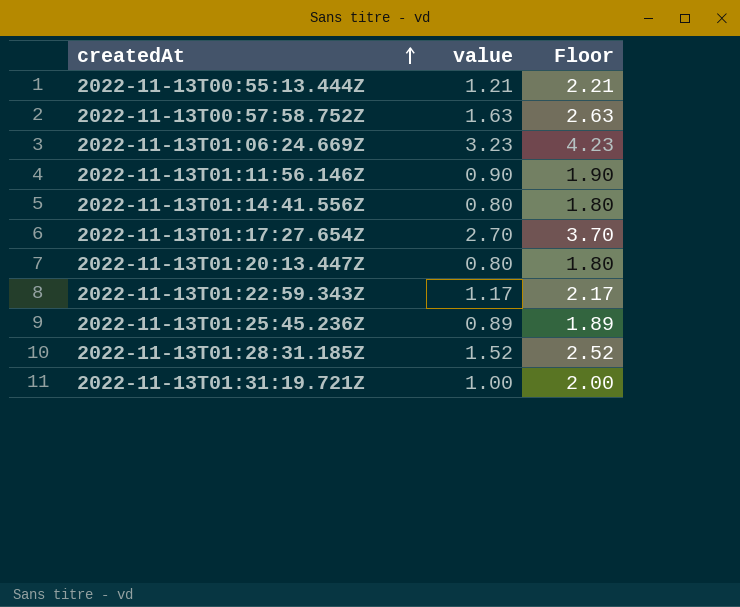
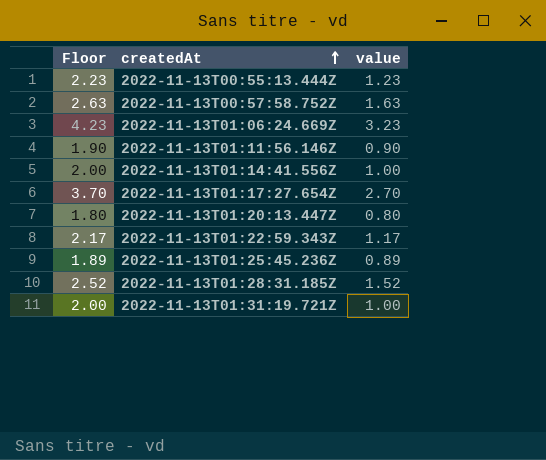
column Floor | position: 3 -> 1
2022-11-13T00:55:13.444Z | Floor: 2.21 -> 2.23
2022-11-13T00:55:13.444Z | value: 1.21 -> 1.23
2022-11-13T01:14:41.556Z | Floor: 1.80 -> 2.00
2022-11-13T01:14:41.556Z | value: 0.80 -> 1.00

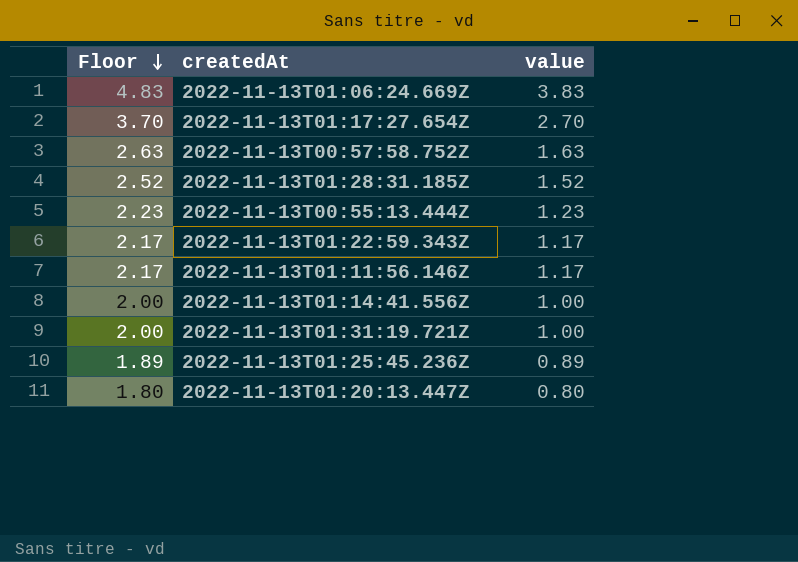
row order: createdAt ascending -> Floor descending
2022-11-13T01:06:24.669Z | Floor: 4.23 -> 4.83
2022-11-13T01:06:24.669Z | value: 3.23 -> 3.83
2022-11-13T01:11:56.146Z | Floor: 1.90 -> 2.17
2022-11-13T01:11:56.146Z | value: 0.90 -> 1.17

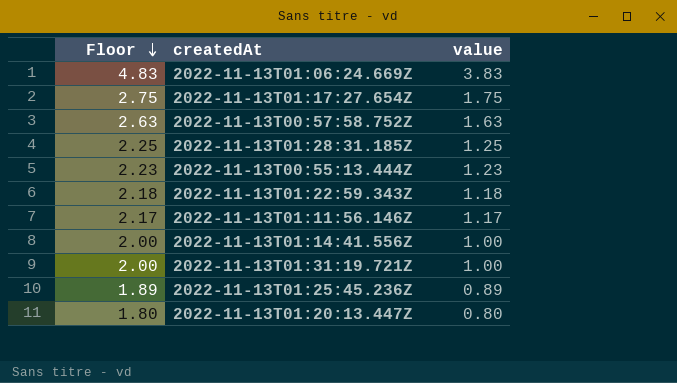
2022-11-13T01:17:27.654Z | Floor: 3.70 -> 2.75
2022-11-13T01:17:27.654Z | value: 2.70 -> 1.75
2022-11-13T01:28:31.185Z | Floor: 2.52 -> 2.25
2022-11-13T01:28:31.185Z | value: 1.52 -> 1.25
2022-11-13T01:22:59.343Z | Floor: 2.17 -> 2.18
2022-11-13T01:22:59.343Z | value: 1.17 -> 1.18

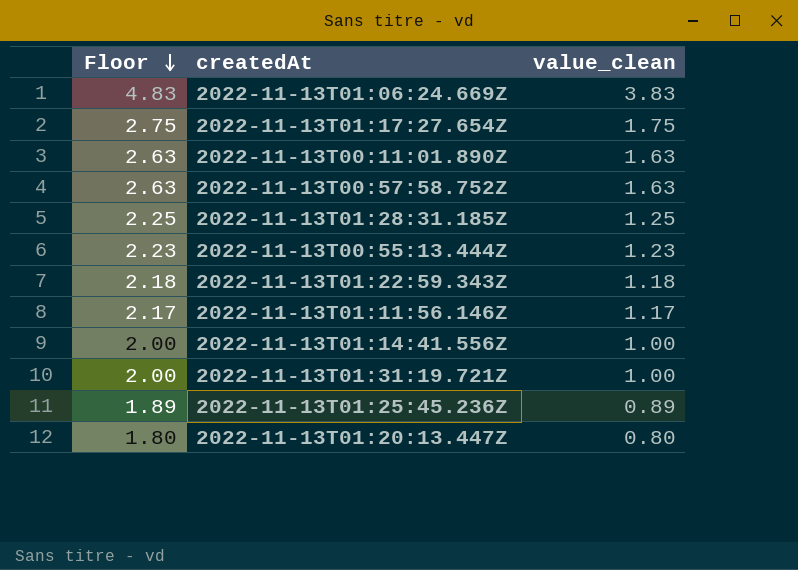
column name: value -> value_clean
row 2022-11-13T00:11:01.890Z: none -> 2.63 | 1.63

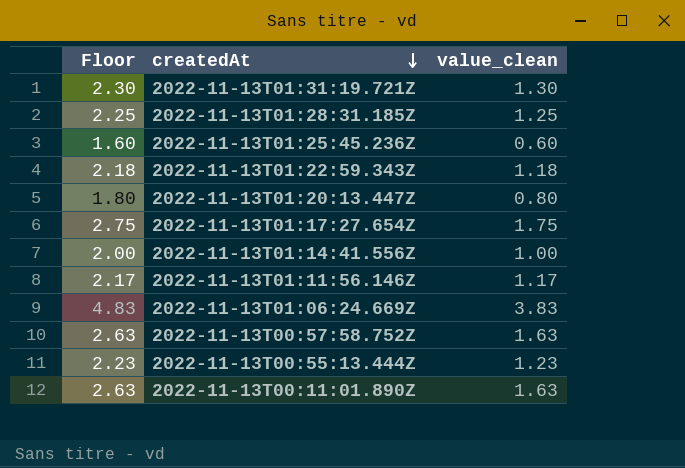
row order: Floor descending -> createdAt descending
2022-11-13T01:31:19.721Z | Floor: 2.00 -> 2.30
2022-11-13T01:31:19.721Z | value_clean: 1.00 -> 1.30
2022-11-13T01:25:45.236Z | Floor: 1.89 -> 1.60
2022-11-13T01:25:45.236Z | value_clean: 0.89 -> 0.60

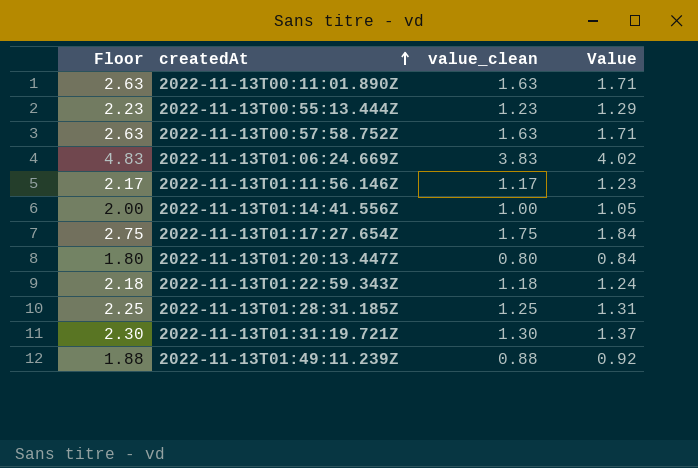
row order: createdAt descending -> createdAt ascending
column Value | formula: none -> [value_clean] * 1.05
row 2022-11-13T01:25:45.236Z: 1.60 | 0.60 -> none
row 2022-11-13T01:49:11.239Z: none -> 1.88 | 0.88 | 0.92

